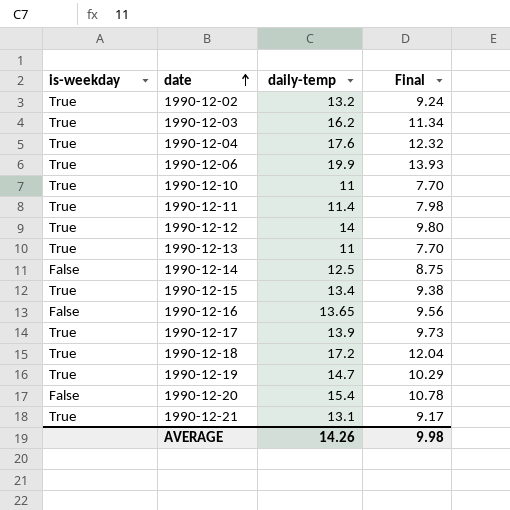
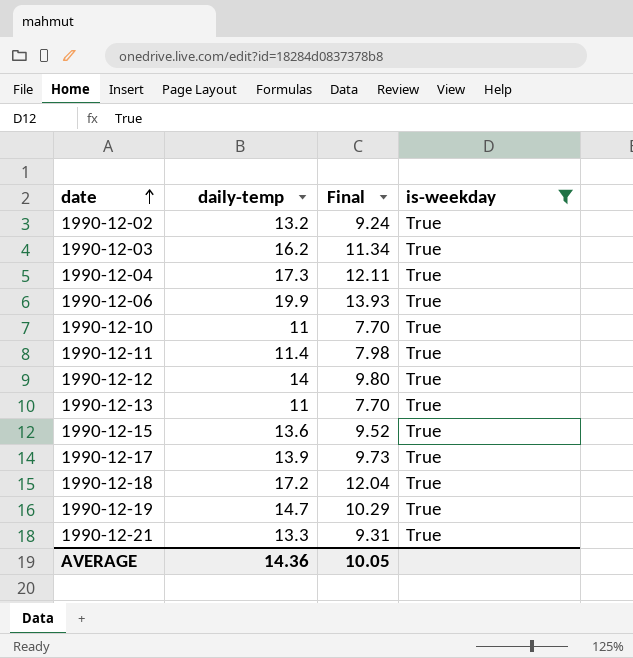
filter: none -> is-weekday = True
column is-weekday | position: 1 -> 4
1990-12-04 | daily-temp: 17.6 -> 17.3
1990-12-04 | Final: 12.32 -> 12.11
1990-12-15 | daily-temp: 13.4 -> 13.6
1990-12-15 | Final: 9.38 -> 9.52
1990-12-21 | daily-temp: 13.1 -> 13.3
1990-12-21 | Final: 9.17 -> 9.31
AVERAGE | daily-temp: 14.26 -> 14.36
AVERAGE | Final: 9.98 -> 10.05

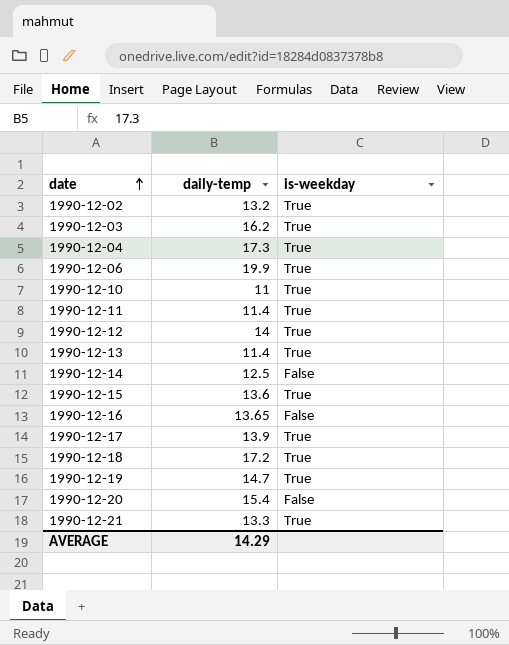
filter: is-weekday = True -> none
column Final | formula: [daily-temp] * 0.7 -> none
1990-12-13 | daily-temp: 11 -> 11.4
AVERAGE | daily-temp: 14.36 -> 14.29

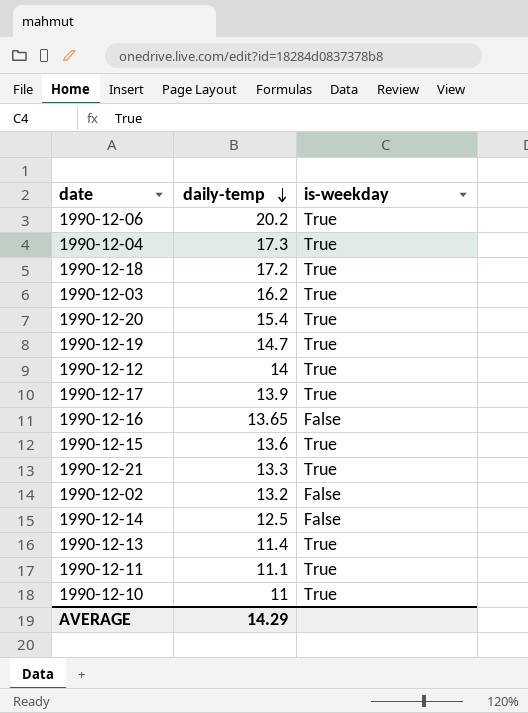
row order: date ascending -> daily-temp descending
1990-12-06 | daily-temp: 19.9 -> 20.2
1990-12-20 | is-weekday: False -> True
1990-12-02 | is-weekday: True -> False
1990-12-11 | daily-temp: 11.4 -> 11.1

